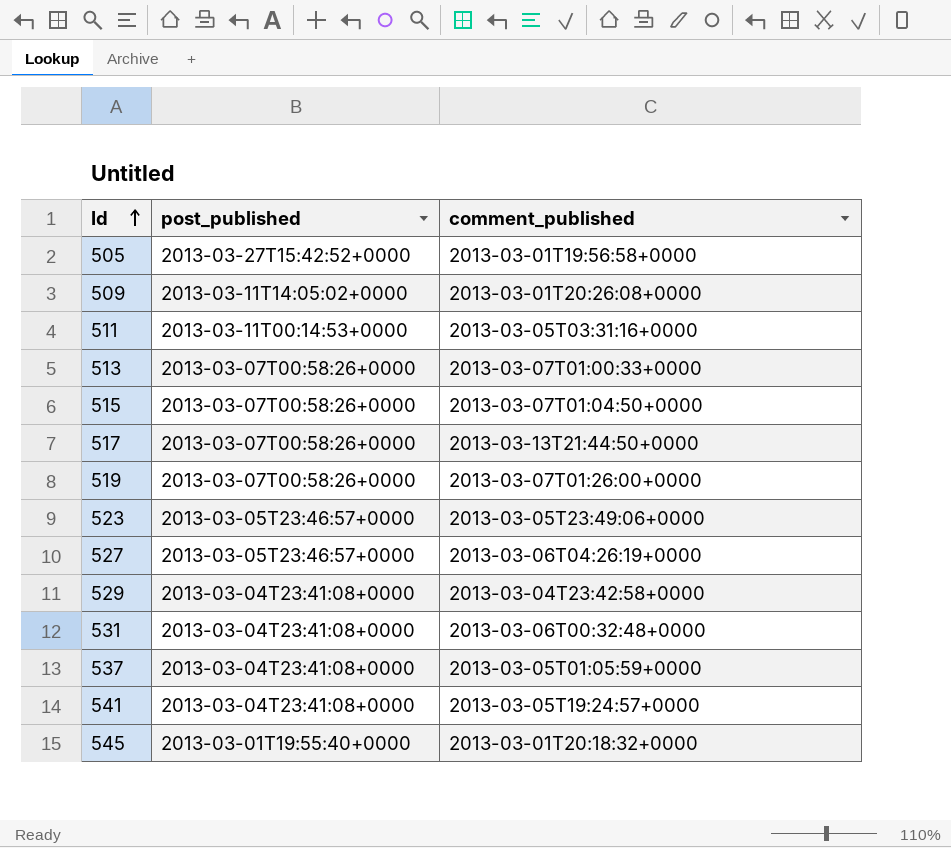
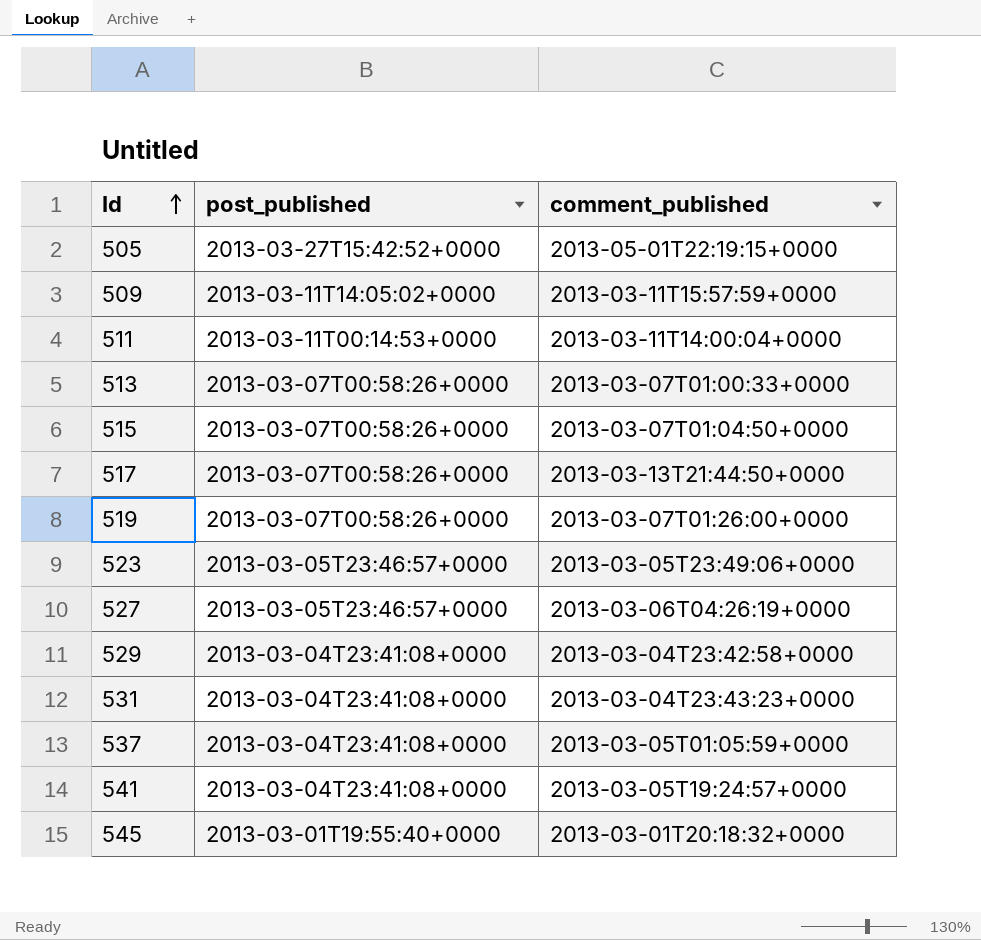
505 | comment_published: 2013-03-01T19:56:58+0000 -> 2013-05-01T22:19:15+0000
509 | comment_published: 2013-03-01T20:26:08+0000 -> 2013-03-11T15:57:59+0000
511 | comment_published: 2013-03-05T03:31:16+0000 -> 2013-03-11T14:00:04+0000
531 | comment_published: 2013-03-06T00:32:48+0000 -> 2013-03-04T23:43:23+0000

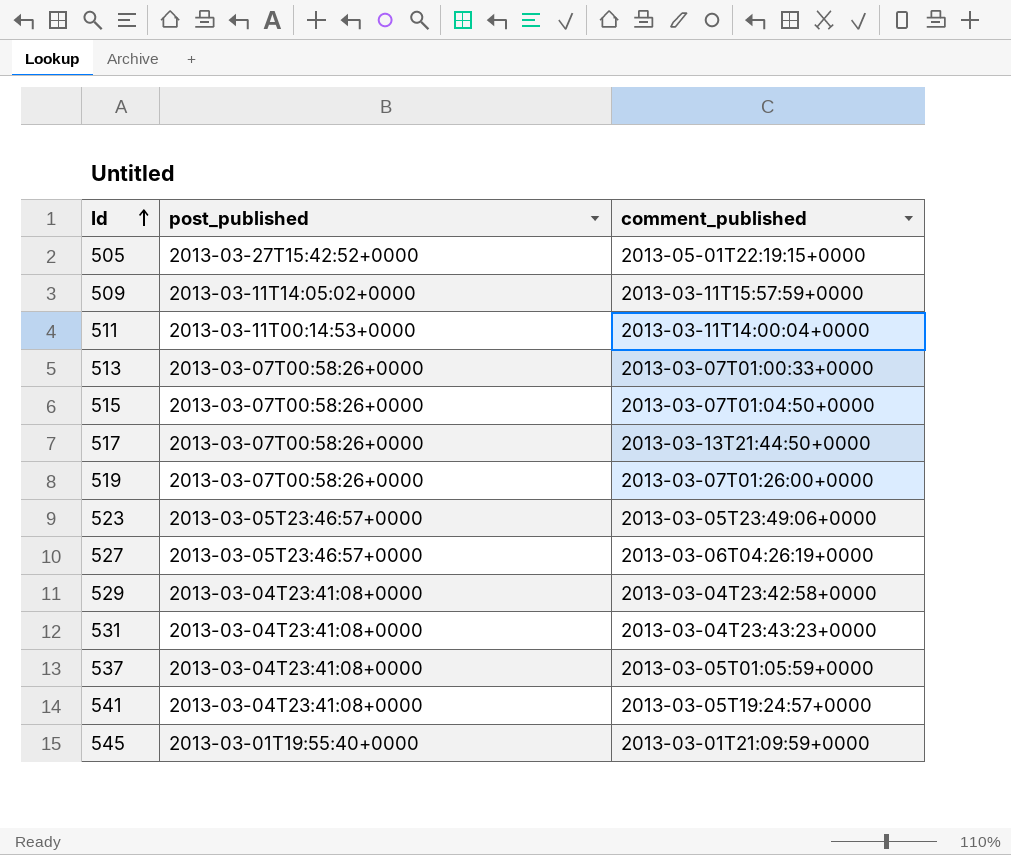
545 | comment_published: 2013-03-01T20:18:32+0000 -> 2013-03-01T21:09:59+0000

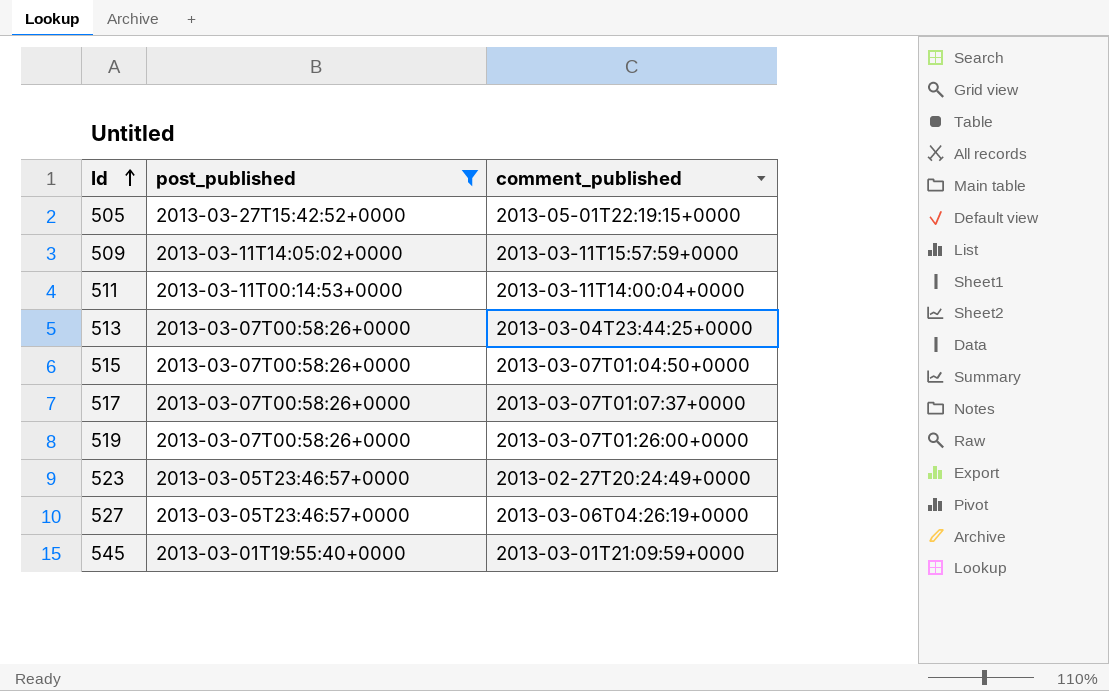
filter: none -> post_published != 2013-03-04T23:41:08+0000
513 | comment_published: 2013-03-07T01:00:33+0000 -> 2013-03-04T23:44:25+0000
517 | comment_published: 2013-03-13T21:44:50+0000 -> 2013-03-07T01:07:37+0000
523 | comment_published: 2013-03-05T23:49:06+0000 -> 2013-02-27T20:24:49+0000

